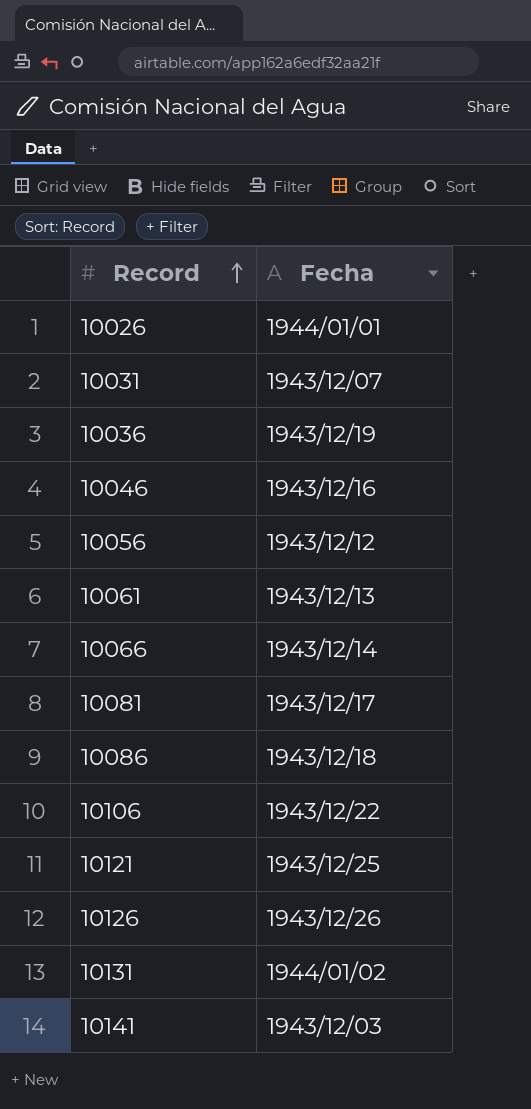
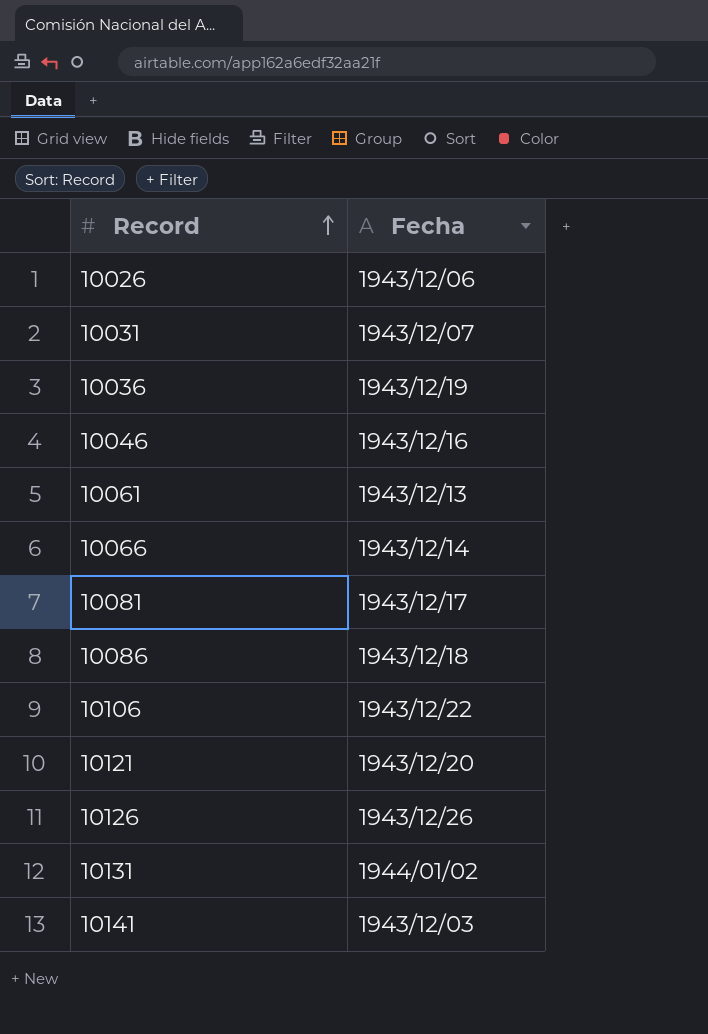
row 10056: 1943/12/12 -> none
10026 | Fecha: 1944/01/01 -> 1943/12/06
10121 | Fecha: 1943/12/25 -> 1943/12/20

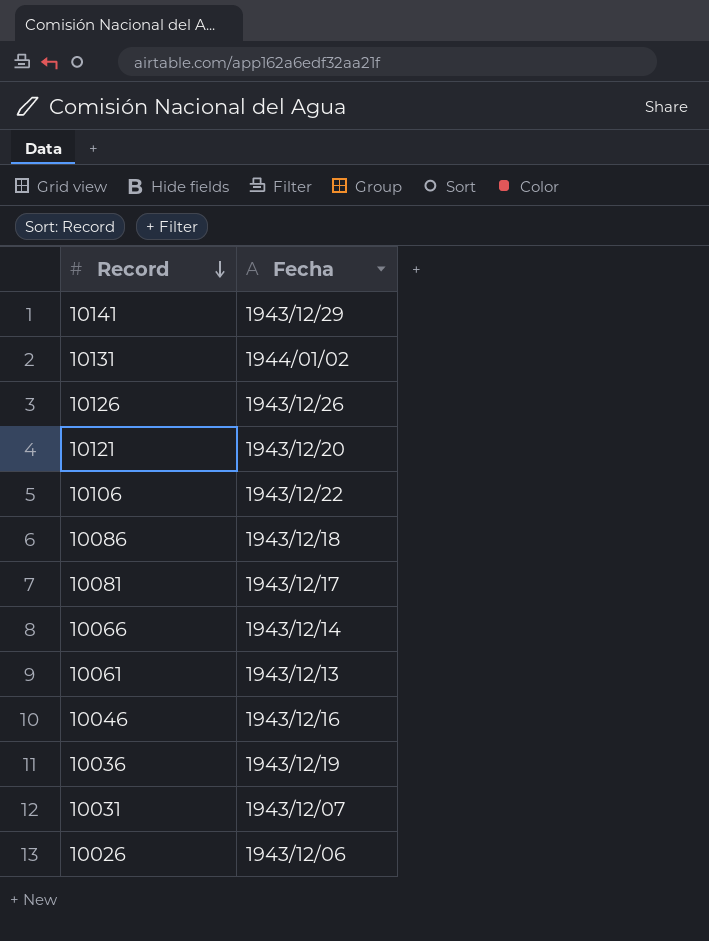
row order: Record ascending -> Record descending
10141 | Fecha: 1943/12/03 -> 1943/12/29

